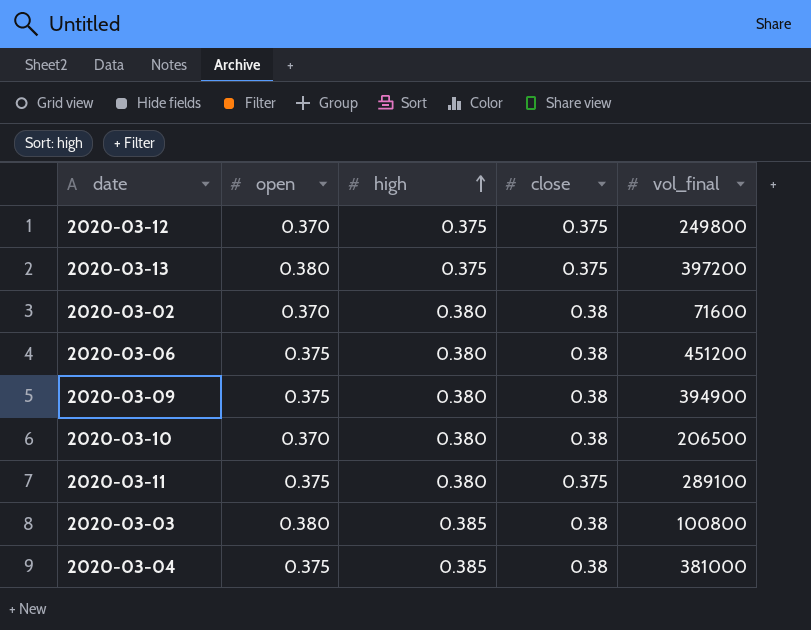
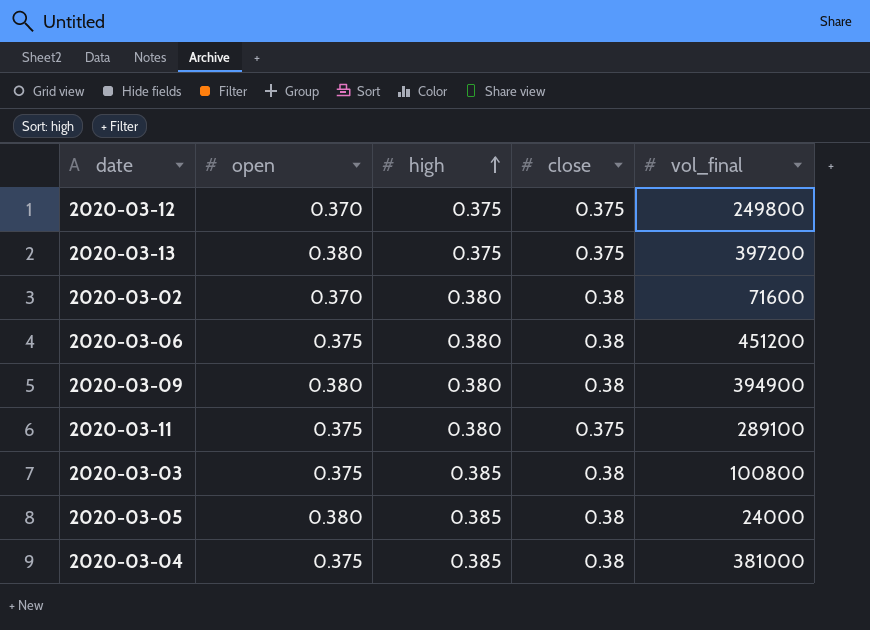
row 2020-03-10: 0.370 | 0.380 | 0.38 | 206500 -> none
2020-03-09 | open: 0.375 -> 0.380
2020-03-03 | open: 0.380 -> 0.375
row 2020-03-05: none -> 0.380 | 0.385 | 0.38 | 24000

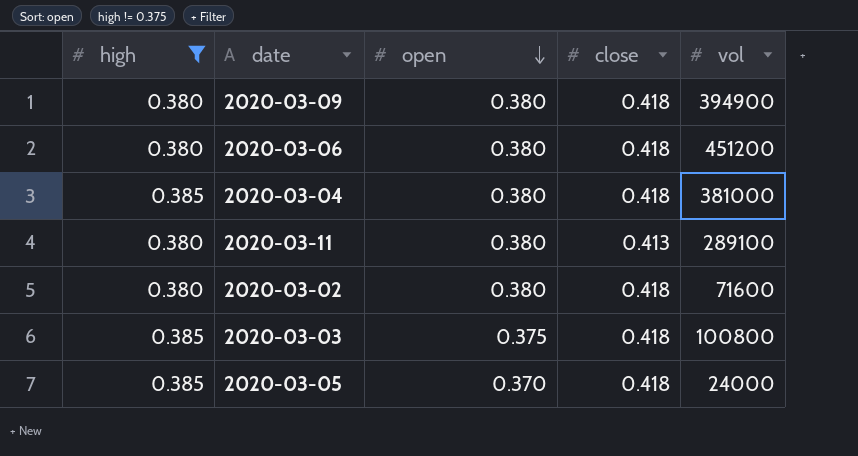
filter: none -> high != 0.375
row order: high ascending -> open descending
column high | position: 3 -> 1
column name: vol_final -> vol
2020-03-09 | close: 0.38 -> 0.418
2020-03-06 | open: 0.375 -> 0.380
2020-03-06 | close: 0.38 -> 0.418
2020-03-04 | open: 0.375 -> 0.380
2020-03-04 | close: 0.38 -> 0.418
2020-03-11 | open: 0.375 -> 0.380
2020-03-11 | close: 0.375 -> 0.413
2020-03-02 | open: 0.370 -> 0.380
2020-03-02 | close: 0.38 -> 0.418
2020-03-03 | close: 0.38 -> 0.418
2020-03-05 | open: 0.380 -> 0.370
2020-03-05 | close: 0.38 -> 0.418

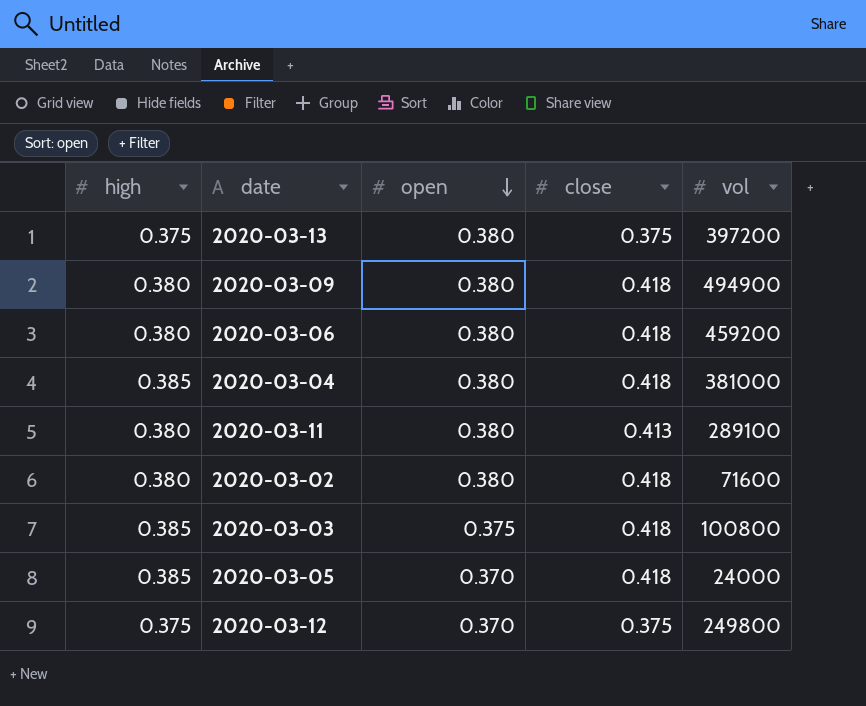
filter: high != 0.375 -> none
2020-03-09 | vol: 394900 -> 494900
2020-03-06 | vol: 451200 -> 459200

